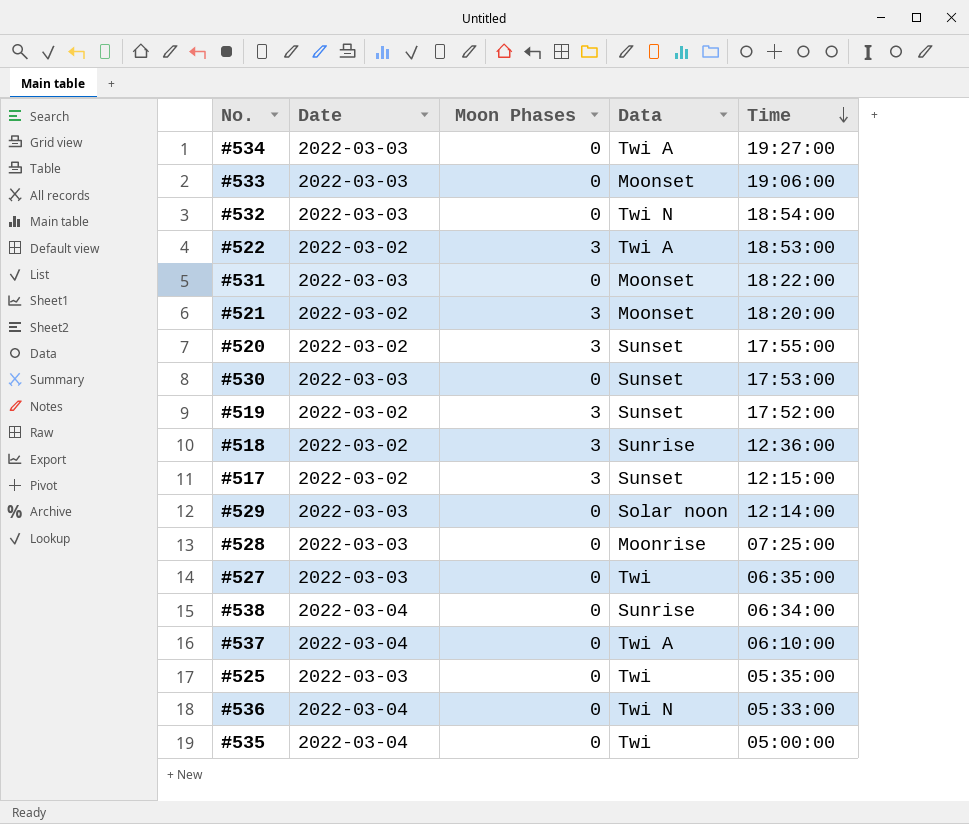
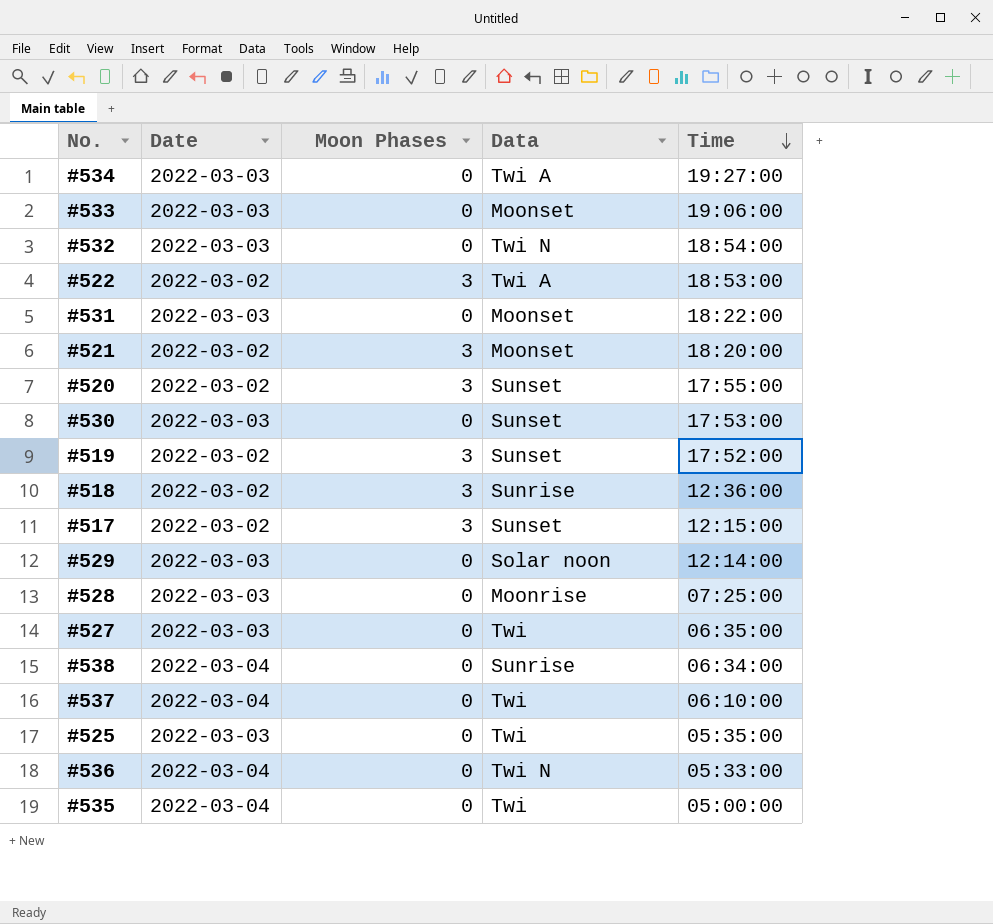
#537 | Data: Twi A -> Twi

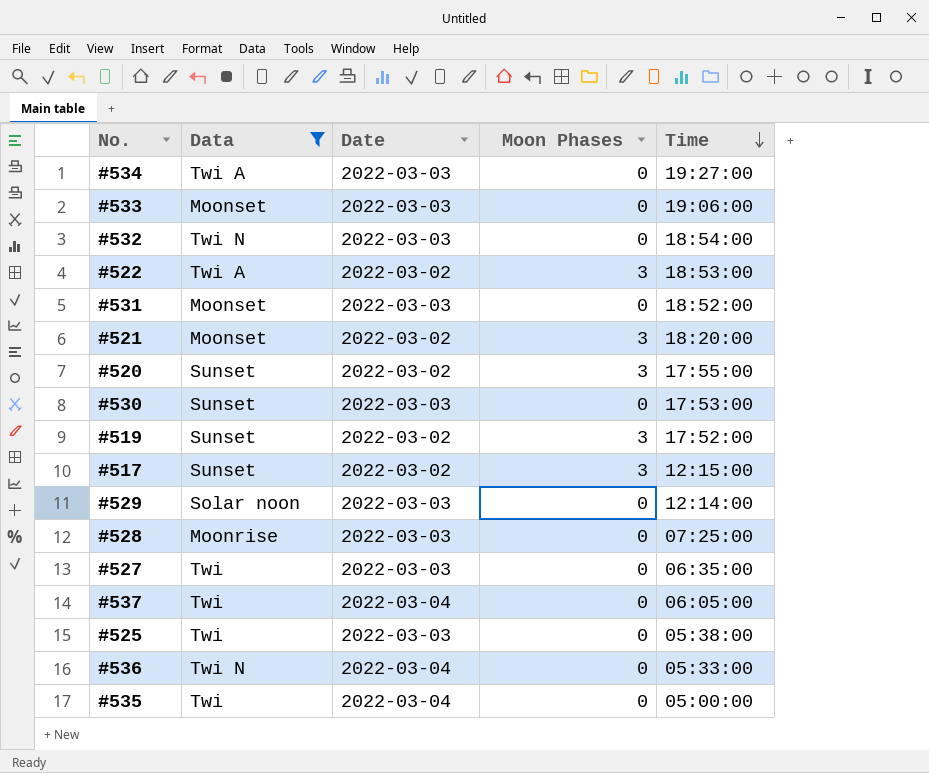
filter: none -> Data != Sunrise
column Data | position: 4 -> 2
#531 | Time: 18:22:00 -> 18:52:00
#537 | Time: 06:10:00 -> 06:05:00
#525 | Time: 05:35:00 -> 05:38:00

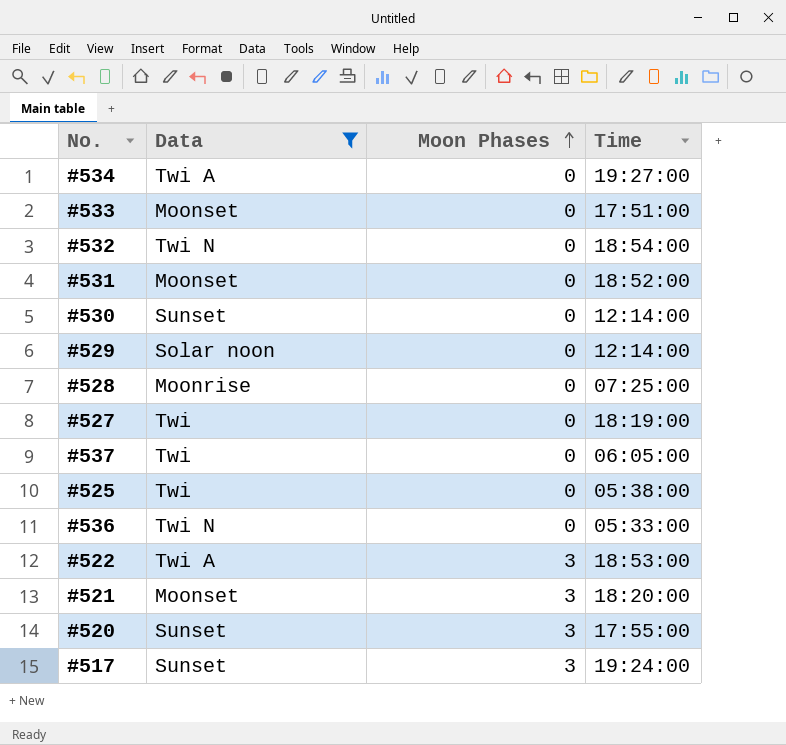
row order: Time descending -> Moon Phases ascending
column Date | position: 3 -> none
row #519: Sunset | 2022-03-02 | 3 | 17:52:00 -> none
row #535: Twi | 2022-03-04 | 0 | 05:00:00 -> none
#533 | Time: 19:06:00 -> 17:51:00
#530 | Time: 17:53:00 -> 12:14:00
#527 | Time: 06:35:00 -> 18:19:00
#517 | Time: 12:15:00 -> 19:24:00

